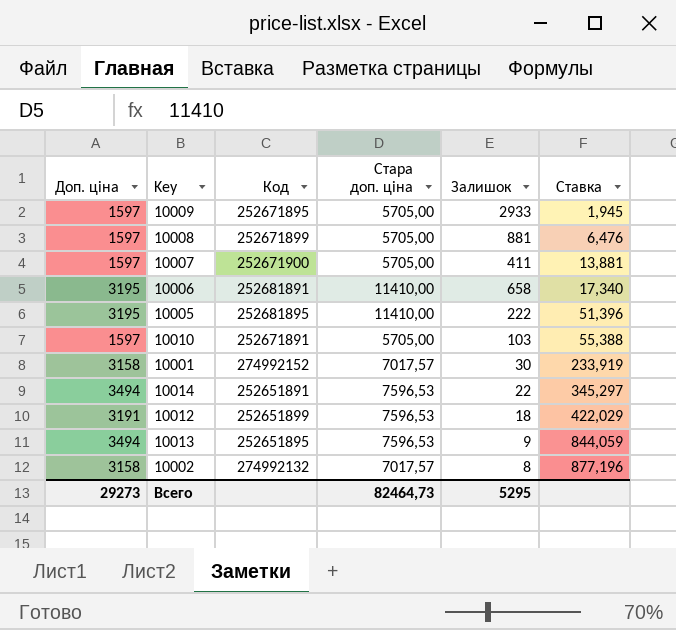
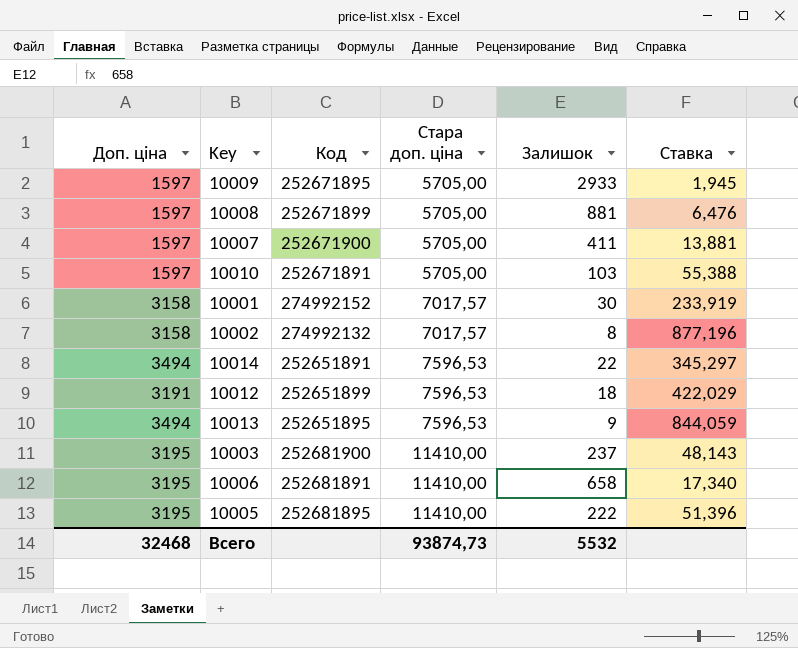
row order: Ставка ascending -> Стара доп. ціна ascending
row 10003: none -> 3195 | 252681900 | 11410,00 | 237 | 48,143
Всего | Доп. ціна: 29273 -> 32468
Всего | Стара доп. ціна: 82464,73 -> 93874,73
Всего | Залишок: 5295 -> 5532

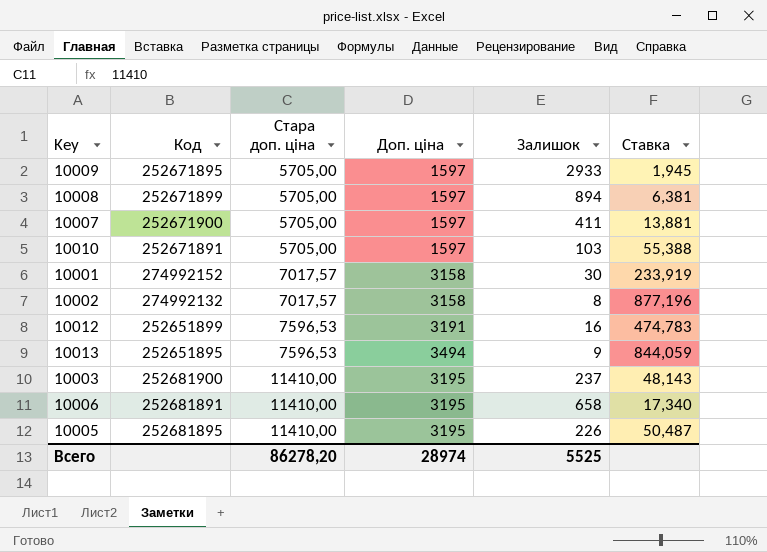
column Доп. ціна | position: 1 -> 4
row 10014: 3494 | 252651891 | 7596,53 | 22 | 345,297 -> none
10008 | Залишок: 881 -> 894
10008 | Ставка: 6,476 -> 6,381
10012 | Залишок: 18 -> 16
10012 | Ставка: 422,029 -> 474,783
10005 | Залишок: 222 -> 226
10005 | Ставка: 51,396 -> 50,487
Всего | Стара доп. ціна: 93874,73 -> 86278,20
Всего | Доп. ціна: 32468 -> 28974
Всего | Залишок: 5532 -> 5525

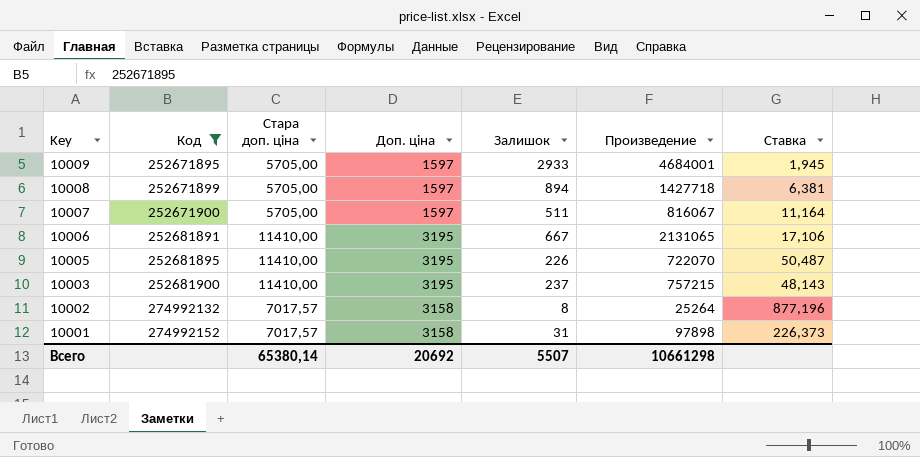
filter: none -> Код >= 252671895
row order: Стара доп. ціна ascending -> Key descending
column Произведение | formula: none -> [Доп. ціна] * [Залишок]
10007 | Залишок: 411 -> 511
10007 | Ставка: 13,881 -> 11,164
10006 | Залишок: 658 -> 667
10006 | Ставка: 17,340 -> 17,106
10001 | Залишок: 30 -> 31
10001 | Ставка: 233,919 -> 226,373
Всего | Стара доп. ціна: 86278,20 -> 65380,14
Всего | Доп. ціна: 28974 -> 20692
Всего | Залишок: 5525 -> 5507

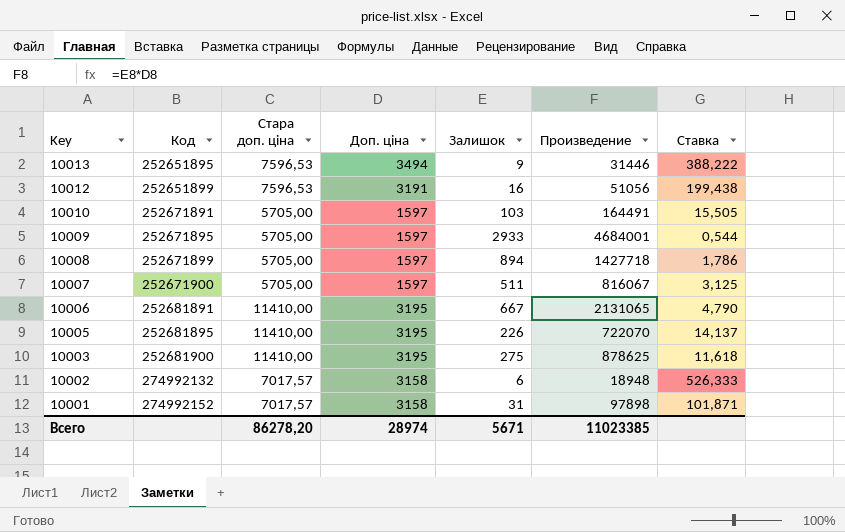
filter: Код >= 252671895 -> none
column Ставка | formula: [Стара доп. ціна] / [Залишок] -> [Доп. ціна] / [Залишок]
10003 | Залишок: 237 -> 275
10003 | Произведение: 757215 -> 878625
10002 | Залишок: 8 -> 6
10002 | Произведение: 25264 -> 18948
Всего | Стара доп. ціна: 65380,14 -> 86278,20
Всего | Доп. ціна: 20692 -> 28974
Всего | Залишок: 5507 -> 5671
Всего | Произведение: 10661298 -> 11023385

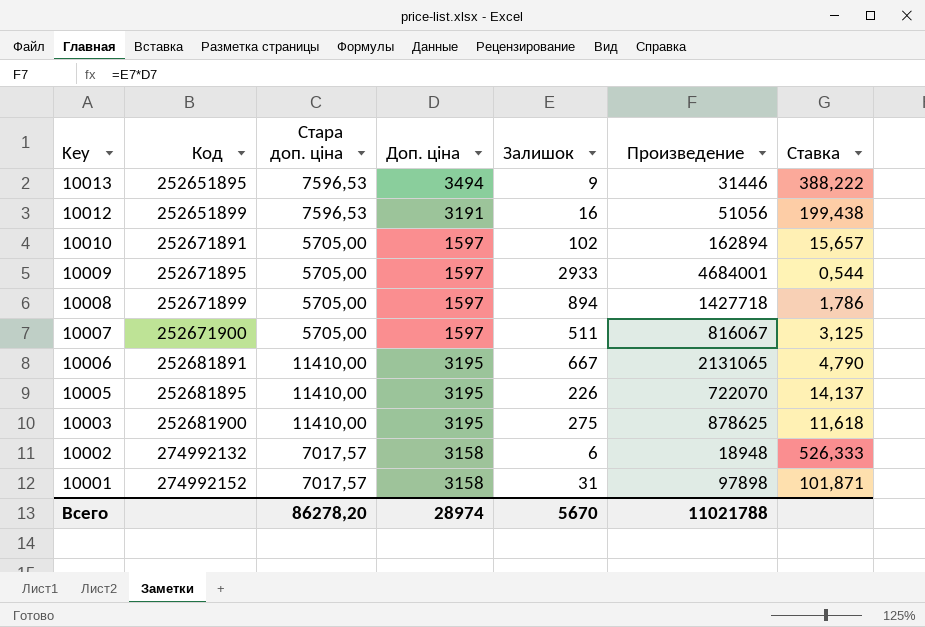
10010 | Залишок: 103 -> 102
10010 | Произведение: 164491 -> 162894
10010 | Ставка: 15,505 -> 15,657
Всего | Залишок: 5671 -> 5670
Всего | Произведение: 11023385 -> 11021788

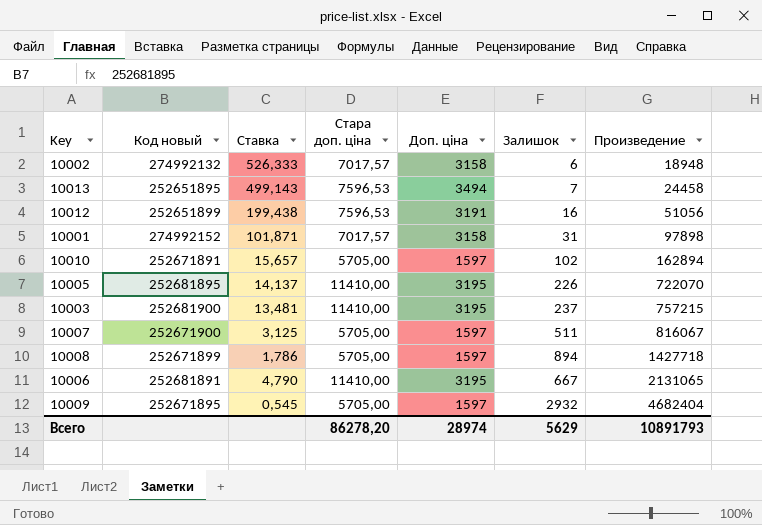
row order: Key descending -> Произведение ascending
column name: Код -> Код новый
column Ставка | position: 7 -> 3
10013 | Ставка: 388,222 -> 499,143
10013 | Залишок: 9 -> 7
10013 | Произведение: 31446 -> 24458
10003 | Ставка: 11,618 -> 13,481
10003 | Залишок: 275 -> 237
10003 | Произведение: 878625 -> 757215
10009 | Ставка: 0,544 -> 0,545
10009 | Залишок: 2933 -> 2932
10009 | Произведение: 4684001 -> 4682404
Всего | Залишок: 5670 -> 5629
Всего | Произведение: 11021788 -> 10891793

